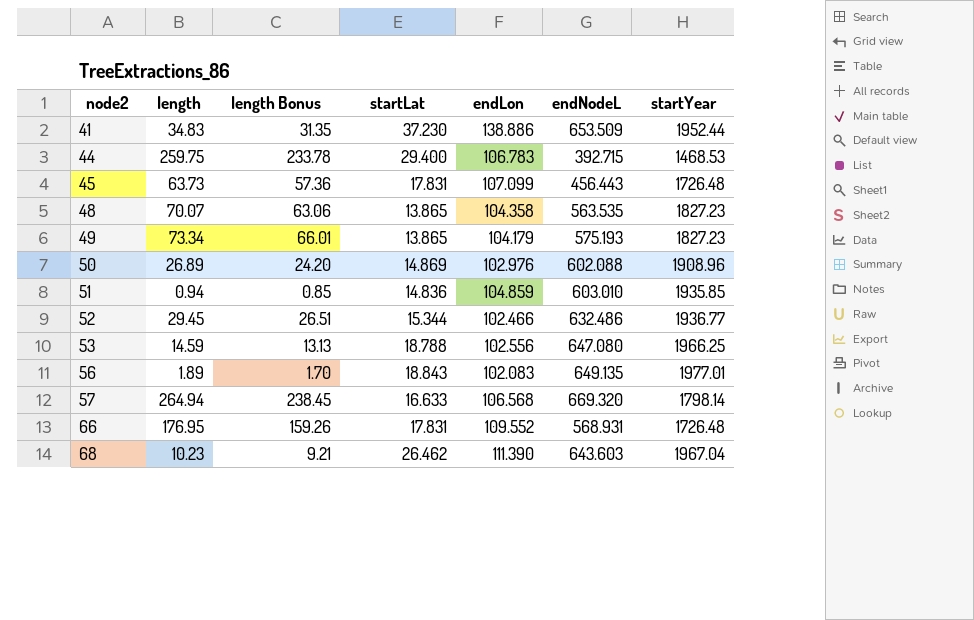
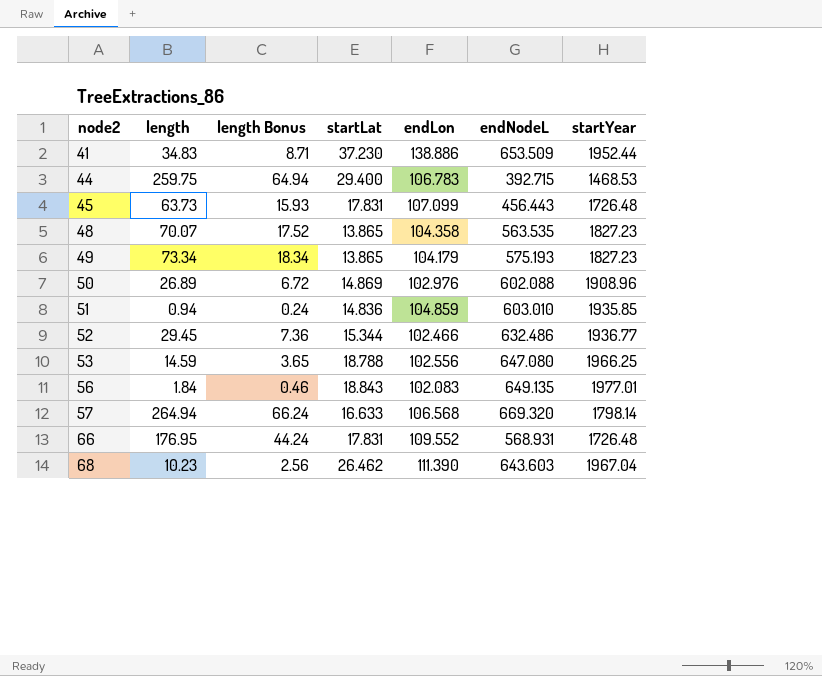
column length Bonus | formula: [length] * 0.9 -> [length] * 0.25
56 | length: 1.89 -> 1.84

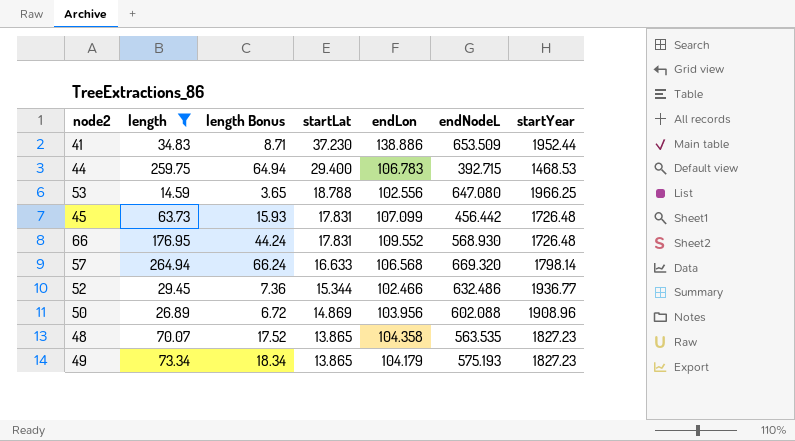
filter: none -> length >= 14.59
row order: node2 ascending -> startLat descending
45 | endNodeL: 456.443 -> 456.442
66 | endNodeL: 568.931 -> 568.930
50 | endLon: 102.976 -> 103.956

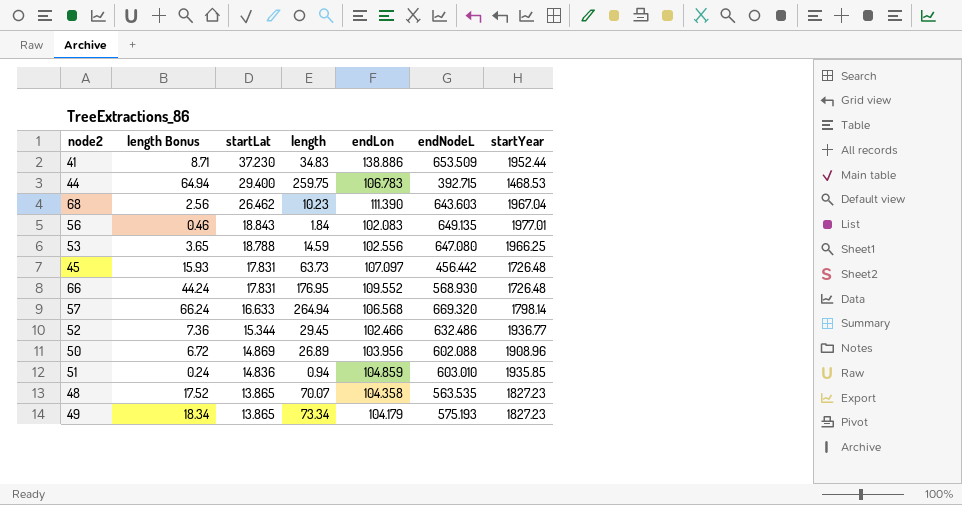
filter: length >= 14.59 -> none
column length | position: 2 -> 4
45 | endLon: 107.099 -> 107.097

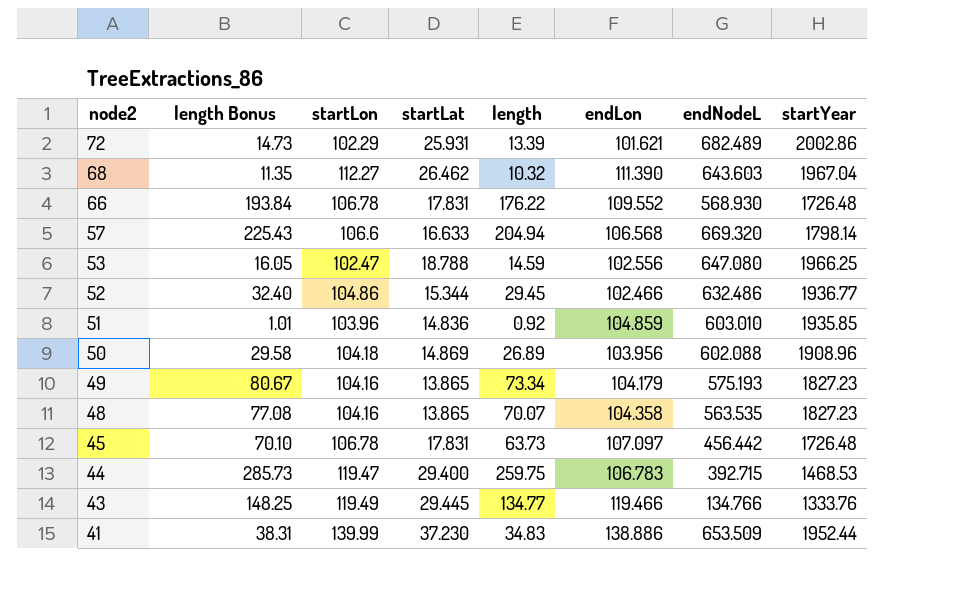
row order: startLat descending -> node2 descending
column length Bonus | formula: [length] * 0.25 -> [length] * 1.1
column startLon | position: none -> 3
row 56: 0.46 | 18.843 | 1.84 | 102.083 | 649.135 | 1977.01 -> none
row 72: none -> 14.73 | 102.29 | 25.931 | 13.39 | 101.621 | 682.489 | 2002.86
68 | length: 10.23 -> 10.32
66 | length: 176.95 -> 176.22
57 | length: 264.94 -> 204.94
51 | length: 0.94 -> 0.92
row 43: none -> 148.25 | 119.49 | 29.445 | 134.77 | 119.466 | 134.766 | 1333.76

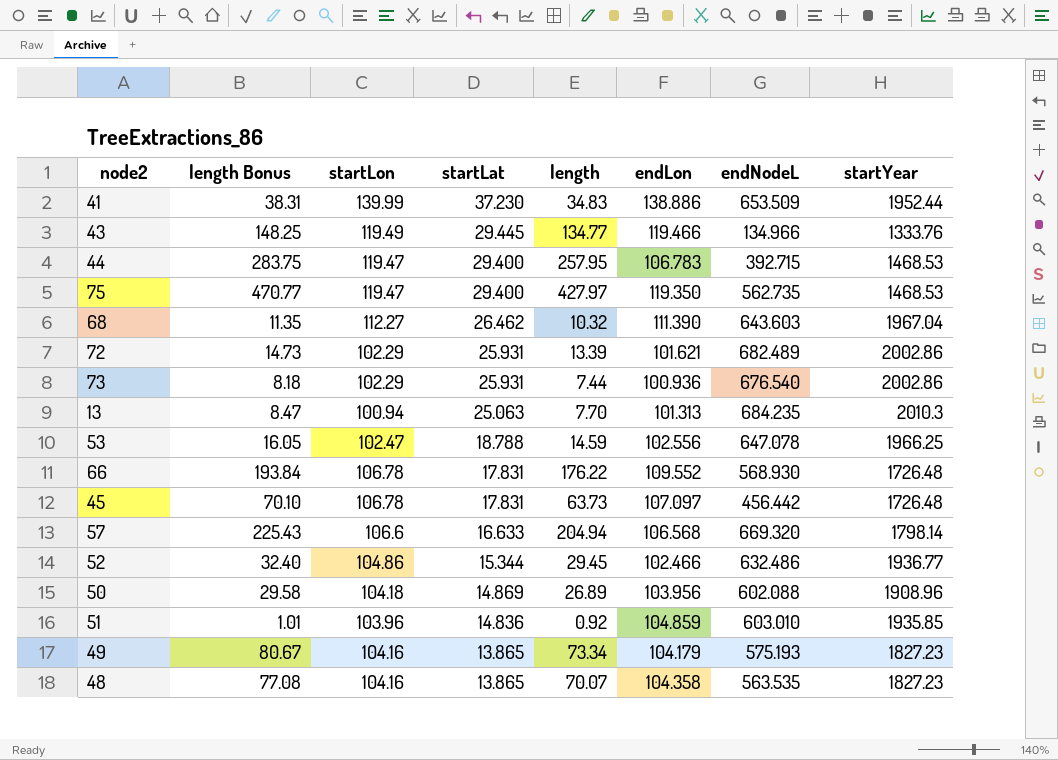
row order: node2 descending -> startLat descending
43 | endNodeL: 134.766 -> 134.966
44 | length Bonus: 285.73 -> 283.75
44 | length: 259.75 -> 257.95
row 75: none -> 470.77 | 119.47 | 29.400 | 427.97 | 119.350 | 562.735 | 1468.53
row 73: none -> 8.18 | 102.29 | 25.931 | 7.44 | 100.936 | 676.540 | 2002.86
row 13: none -> 8.47 | 100.94 | 25.063 | 7.70 | 101.313 | 684.235 | 2010.3
53 | endNodeL: 647.080 -> 647.078

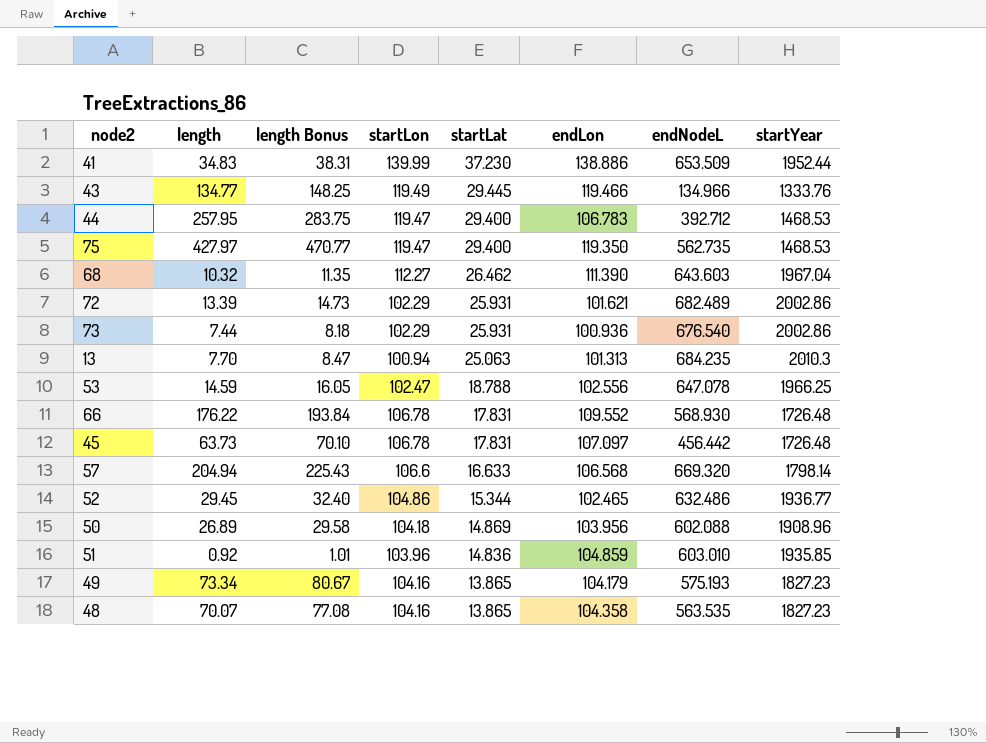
column length | position: 5 -> 2
44 | endNodeL: 392.715 -> 392.712
52 | endLon: 102.466 -> 102.465

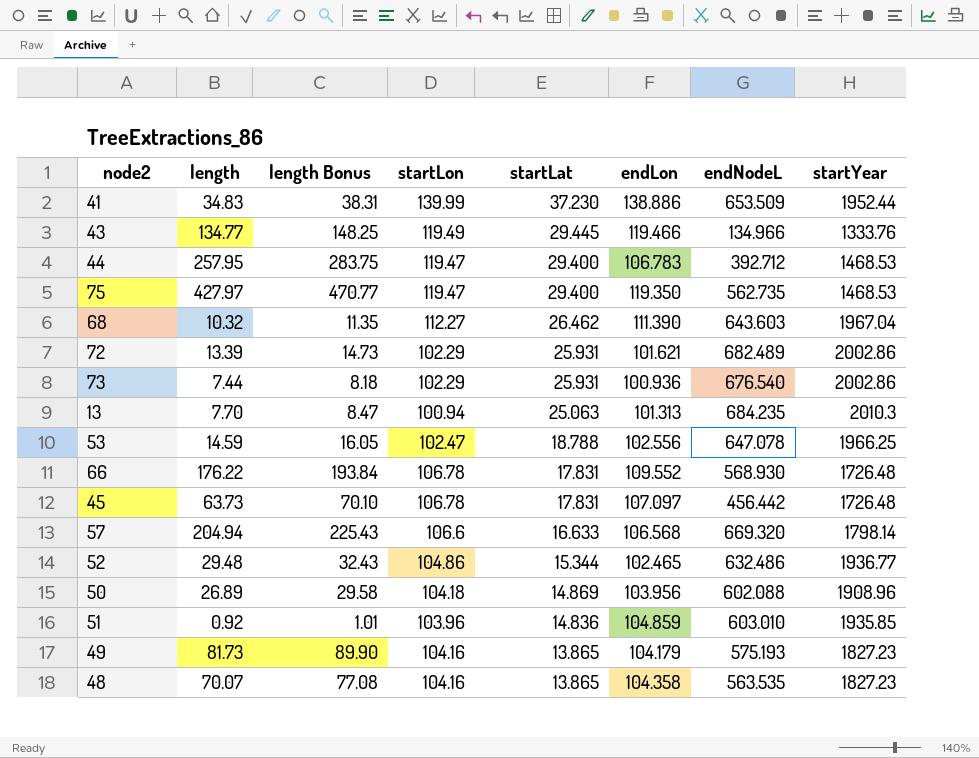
52 | length: 29.45 -> 29.48
52 | length Bonus: 32.40 -> 32.43
49 | length: 73.34 -> 81.73
49 | length Bonus: 80.67 -> 89.90

